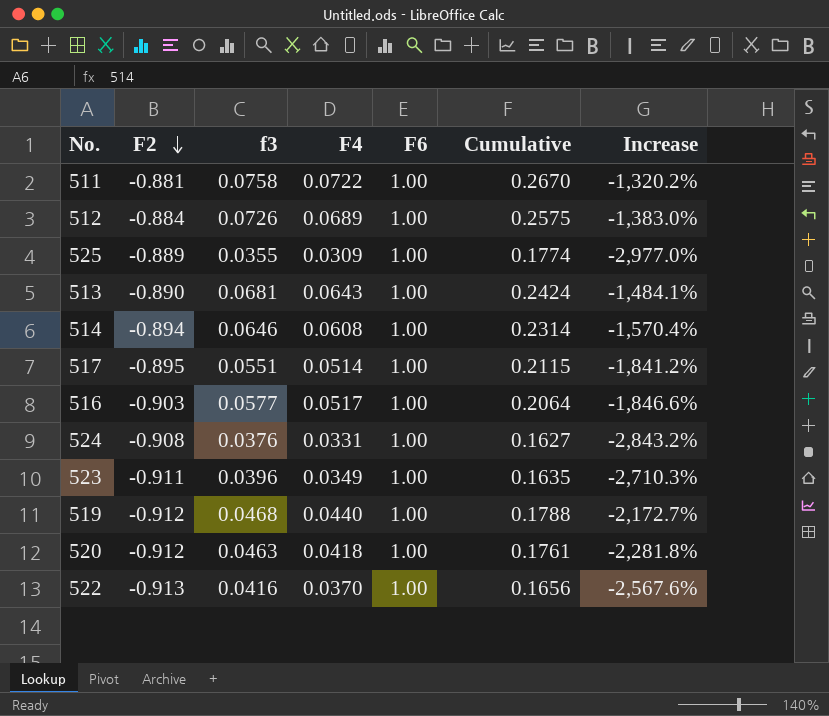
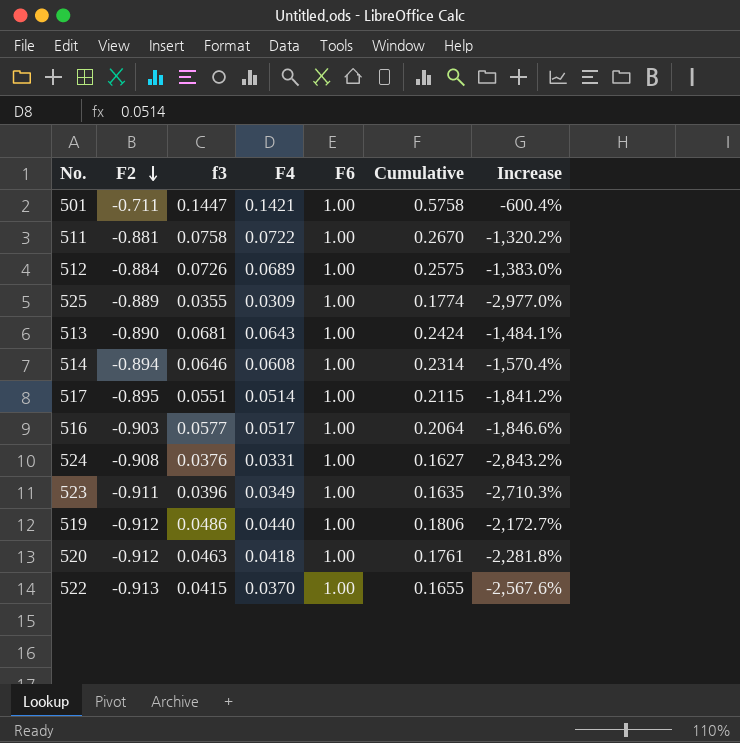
row 501: none -> -0.711 | 0.1447 | 0.1421 | 1.00 | 0.5758 | -600.4%
519 | f3: 0.0468 -> 0.0486
519 | Cumulative: 0.1788 -> 0.1806
522 | f3: 0.0416 -> 0.0415
522 | Cumulative: 0.1656 -> 0.1655

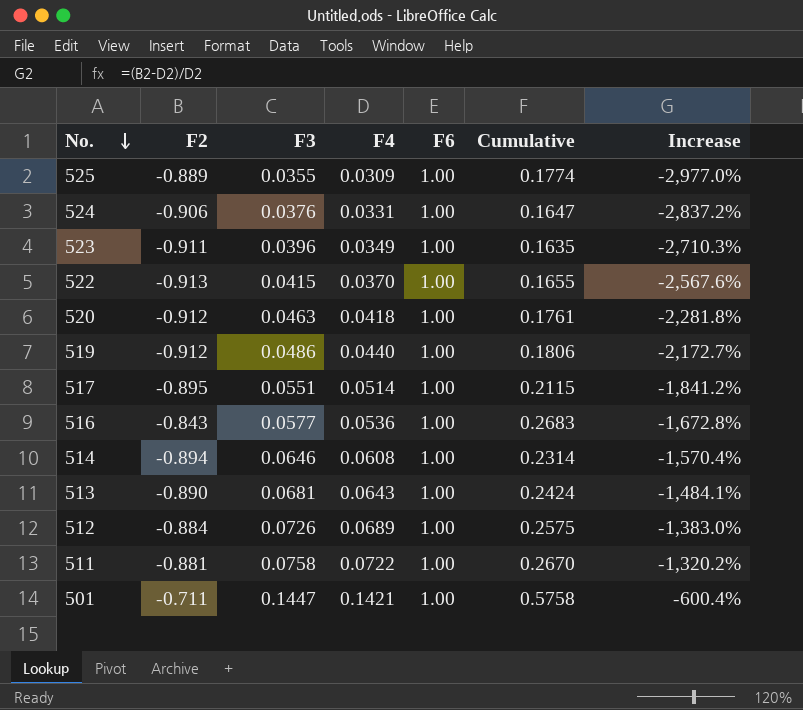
row order: F2 descending -> No. descending
column name: f3 -> F3
524 | F2: -0.908 -> -0.906
524 | Cumulative: 0.1627 -> 0.1647
524 | Increase: -2,843.2% -> -2,837.2%
516 | F2: -0.903 -> -0.843
516 | F4: 0.0517 -> 0.0536
516 | Cumulative: 0.2064 -> 0.2683
516 | Increase: -1,846.6% -> -1,672.8%

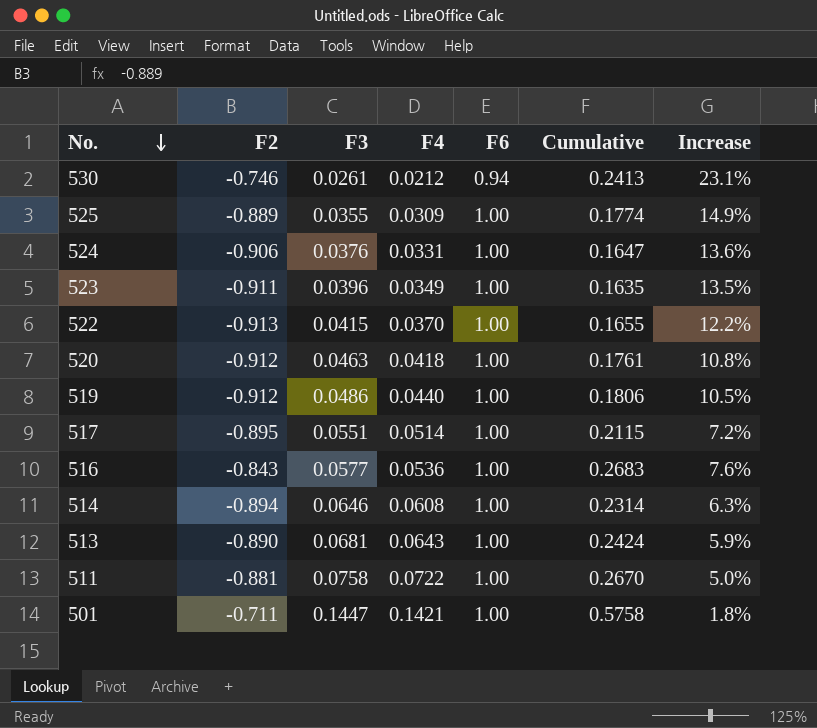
column Increase | formula: ([F2] - [F4]) / [F4] -> ([F3] - [F4]) / [F4]
row 512: -0.884 | 0.0726 | 0.0689 | 1.00 | 0.2575 | -1,383.0% -> none
row 530: none -> -0.746 | 0.0261 | 0.0212 | 0.94 | 0.2413 | 23.1%

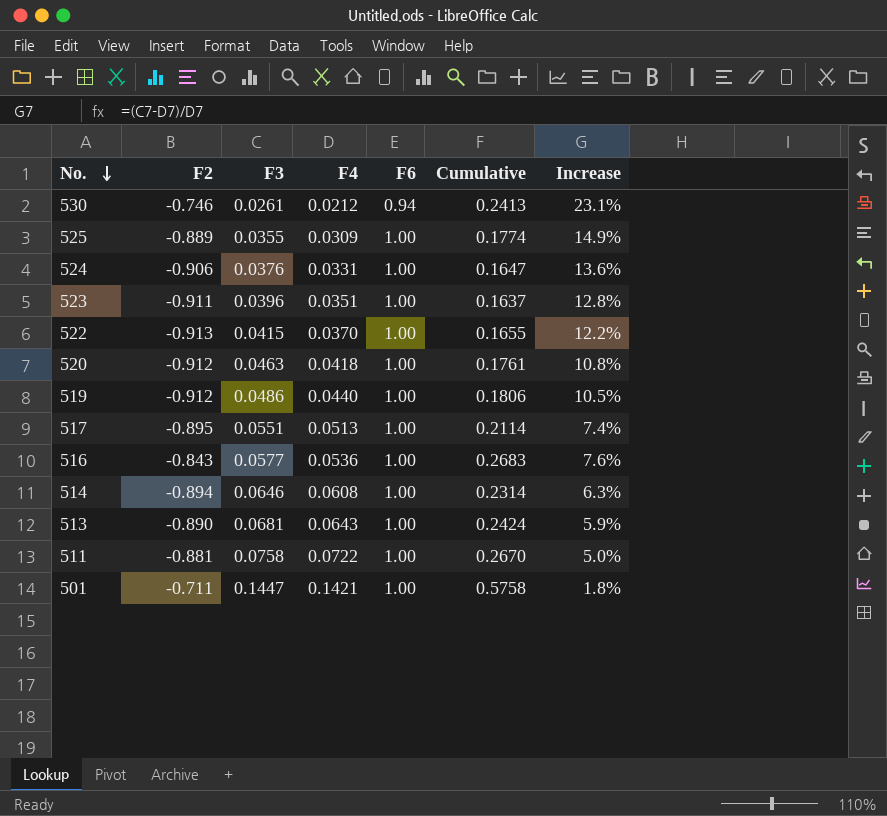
523 | F4: 0.0349 -> 0.0351
523 | Cumulative: 0.1635 -> 0.1637
523 | Increase: 13.5% -> 12.8%
517 | F4: 0.0514 -> 0.0513
517 | Cumulative: 0.2115 -> 0.2114
517 | Increase: 7.2% -> 7.4%

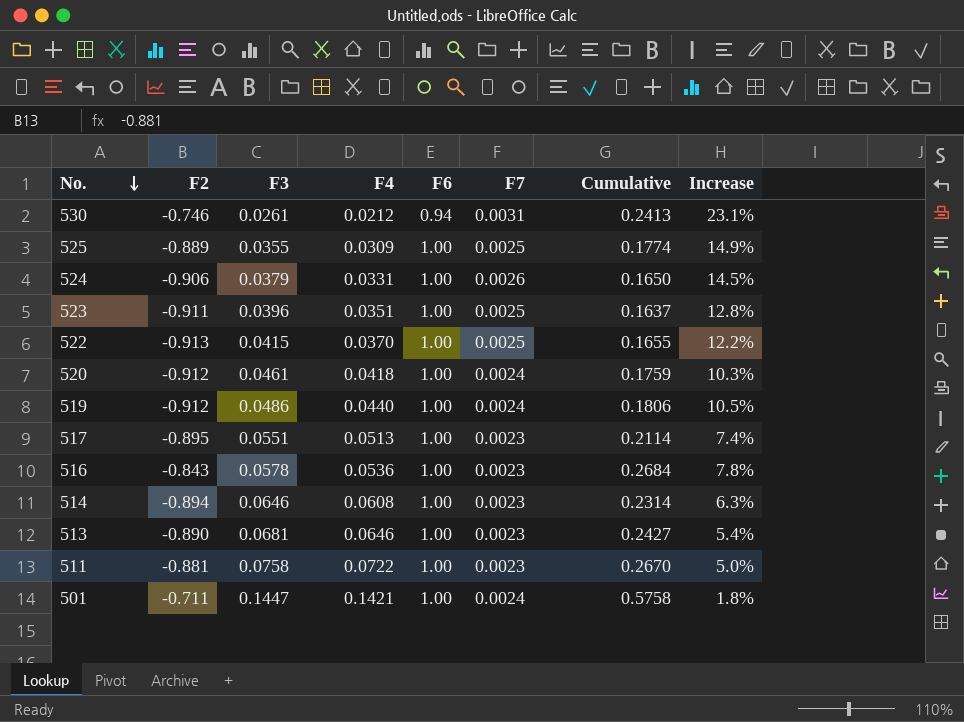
column F7 | position: none -> 6
524 | F3: 0.0376 -> 0.0379
524 | Cumulative: 0.1647 -> 0.1650
524 | Increase: 13.6% -> 14.5%
520 | F3: 0.0463 -> 0.0461
520 | Cumulative: 0.1761 -> 0.1759
520 | Increase: 10.8% -> 10.3%
516 | F3: 0.0577 -> 0.0578
516 | Cumulative: 0.2683 -> 0.2684
516 | Increase: 7.6% -> 7.8%
513 | F4: 0.0643 -> 0.0646
513 | Cumulative: 0.2424 -> 0.2427
513 | Increase: 5.9% -> 5.4%

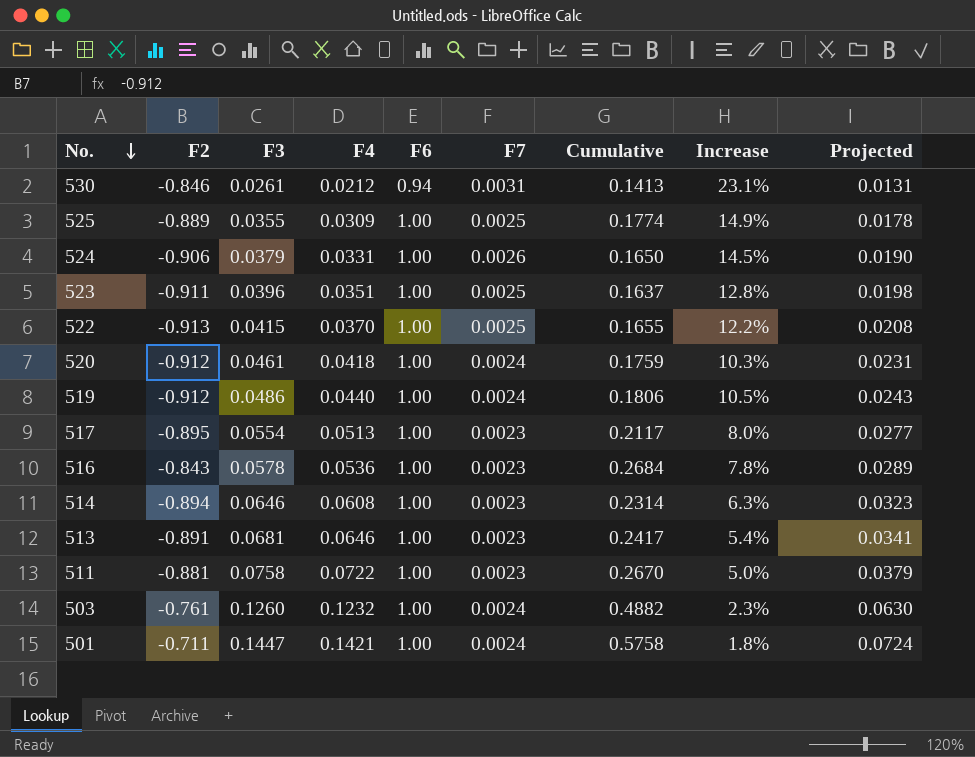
column Projected | formula: none -> [F3] * 0.5
530 | F2: -0.746 -> -0.846
530 | Cumulative: 0.2413 -> 0.1413
517 | F3: 0.0551 -> 0.0554
517 | Cumulative: 0.2114 -> 0.2117
517 | Increase: 7.4% -> 8.0%
513 | F2: -0.890 -> -0.891
513 | Cumulative: 0.2427 -> 0.2417
row 503: none -> -0.761 | 0.1260 | 0.1232 | 1.00 | 0.0024 | 0.4882 | 2.3% | 0.0630

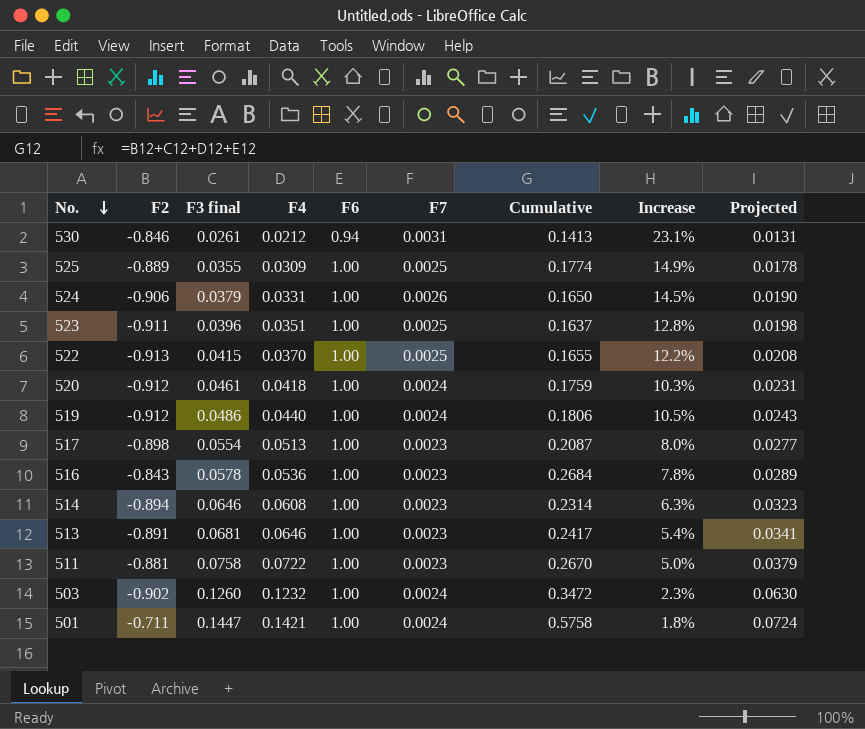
column name: F3 -> F3 final
517 | F2: -0.895 -> -0.898
517 | Cumulative: 0.2117 -> 0.2087
503 | F2: -0.761 -> -0.902
503 | Cumulative: 0.4882 -> 0.3472

